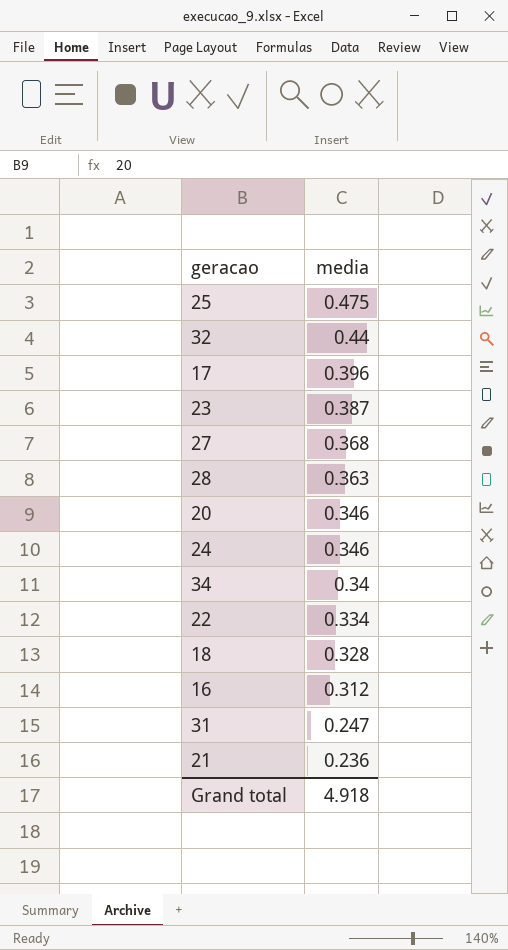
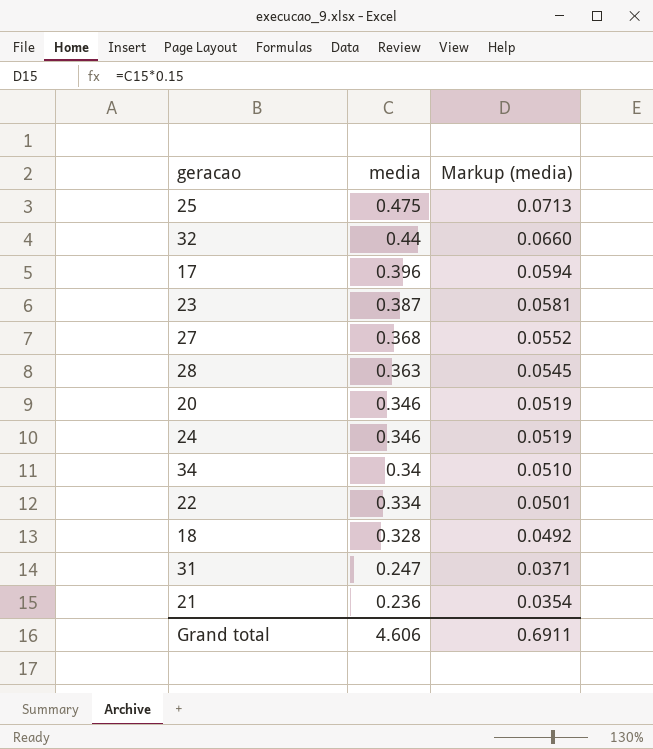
column Markup (media) | formula: none -> [media] * 0.15
row 16: 0.312 -> none
Grand total | media: 4.918 -> 4.606

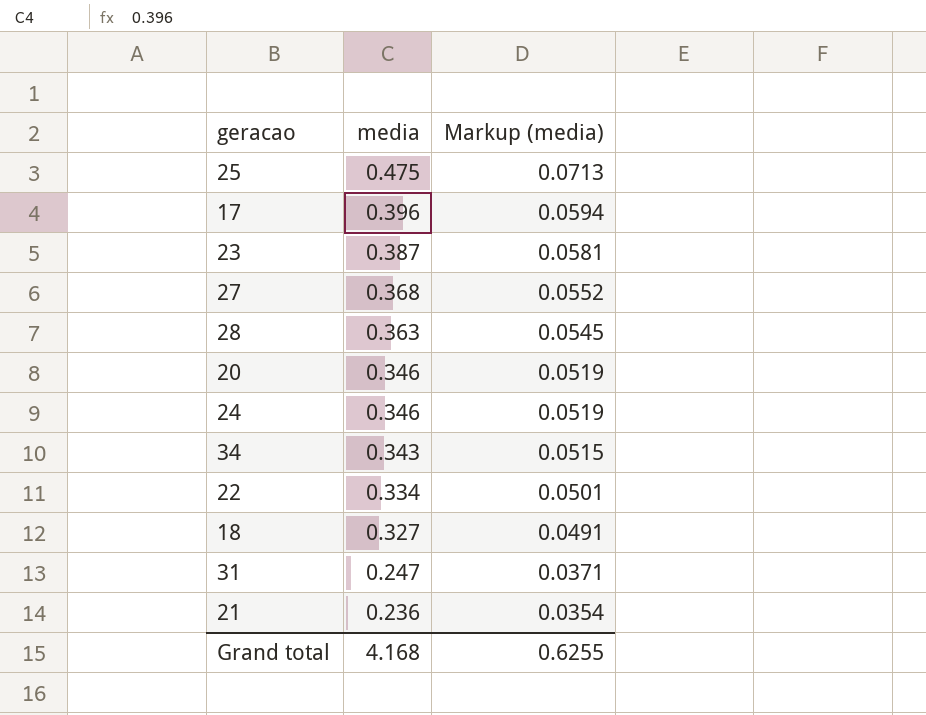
row 32: 0.44 | 0.0660 -> none
34 | media: 0.34 -> 0.343
34 | Markup (media): 0.0510 -> 0.0515
18 | media: 0.328 -> 0.327
18 | Markup (media): 0.0492 -> 0.0491
Grand total | media: 4.606 -> 4.168
Grand total | Markup (media): 0.6911 -> 0.6255

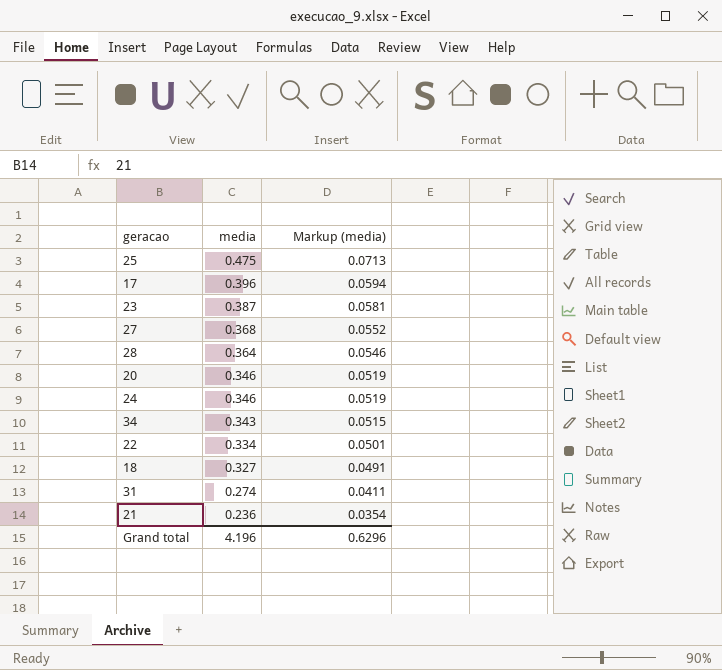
28 | media: 0.363 -> 0.364
28 | Markup (media): 0.0545 -> 0.0546
31 | media: 0.247 -> 0.274
31 | Markup (media): 0.0371 -> 0.0411
Grand total | media: 4.168 -> 4.196
Grand total | Markup (media): 0.6255 -> 0.6296

